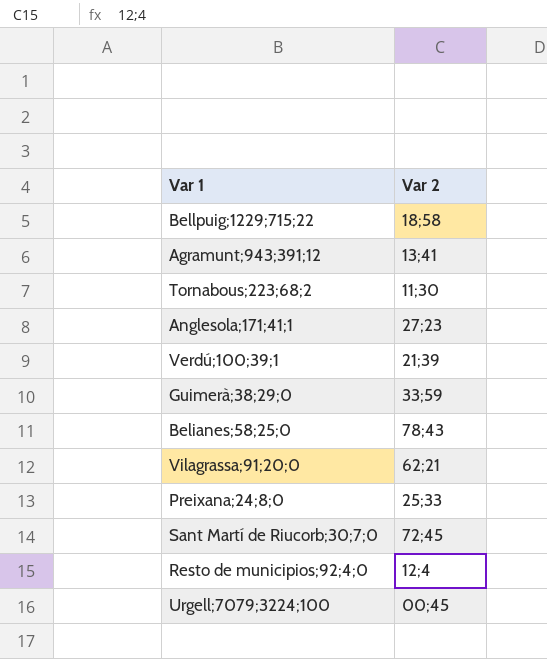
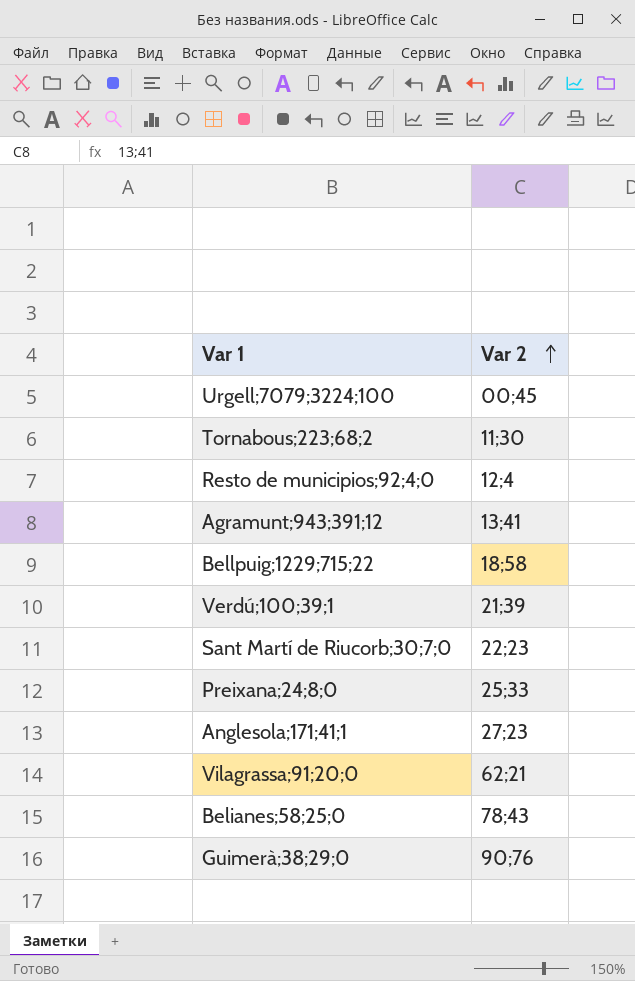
row order: none -> Var 2 ascending
Sant Martí de Riucorb;30;7;0 | Var 2: 72;45 -> 22;23
Guimerà;38;29;0 | Var 2: 33;59 -> 90;76

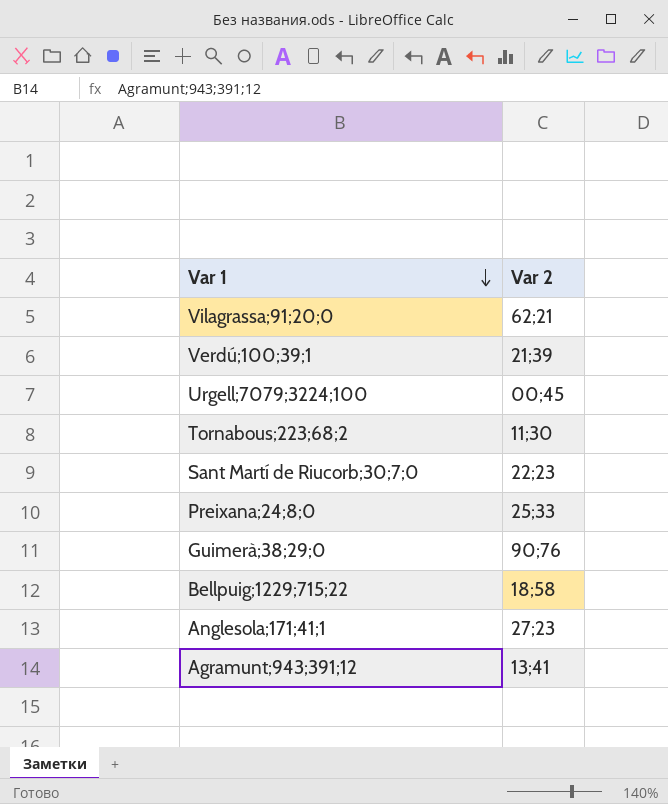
row order: Var 2 ascending -> Var 1 descending
row Resto de municipios;92;4;0: 12;4 -> none
row Belianes;58;25;0: 78;43 -> none

